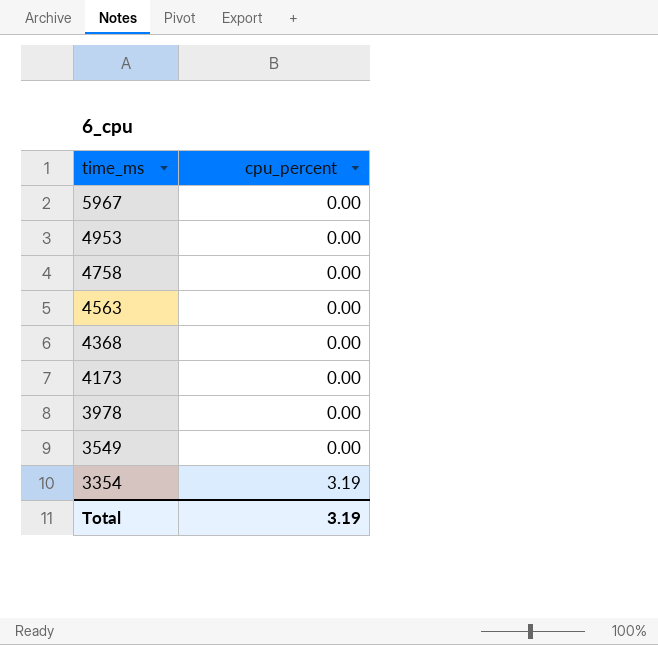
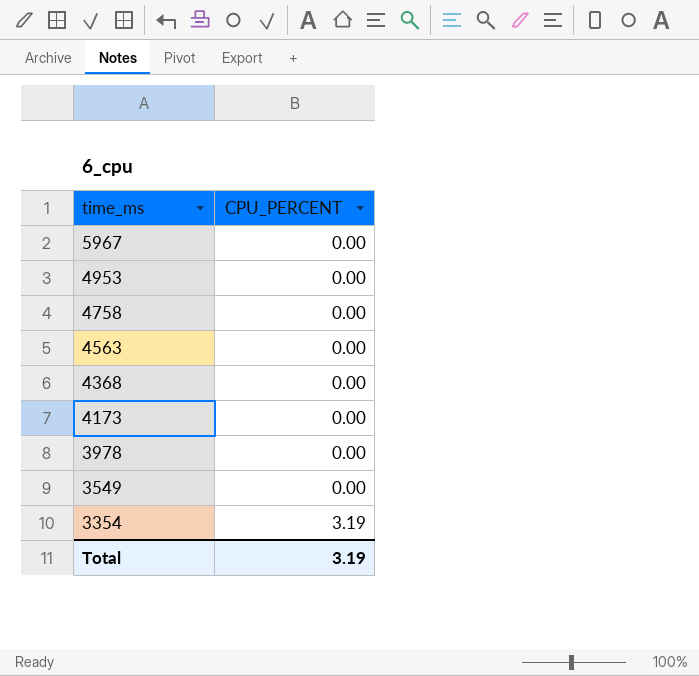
column name: cpu_percent -> CPU_PERCENT

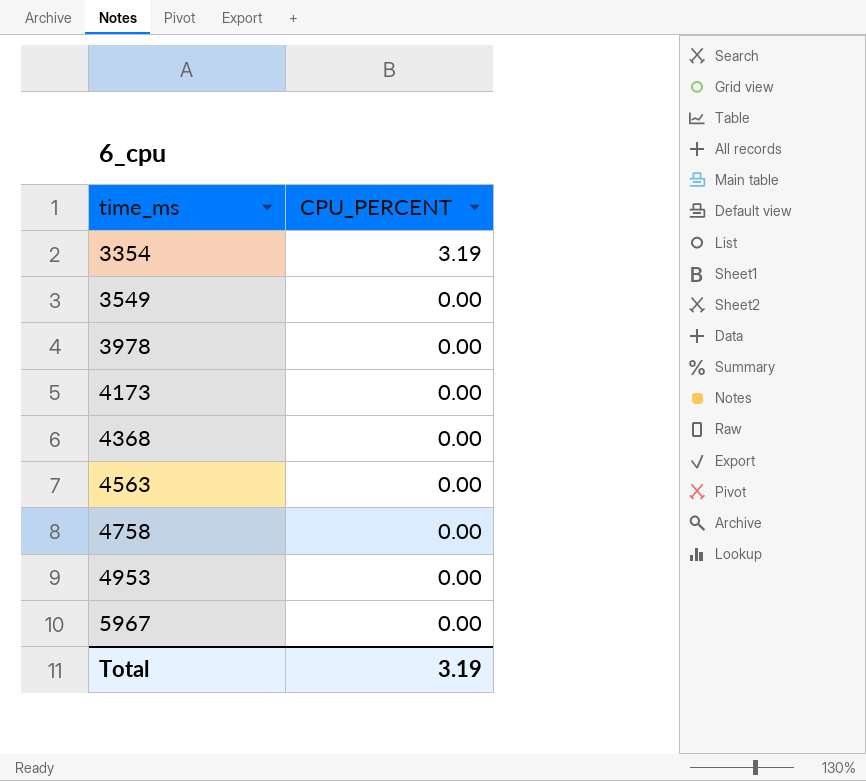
row order: time_ms descending -> time_ms ascending

